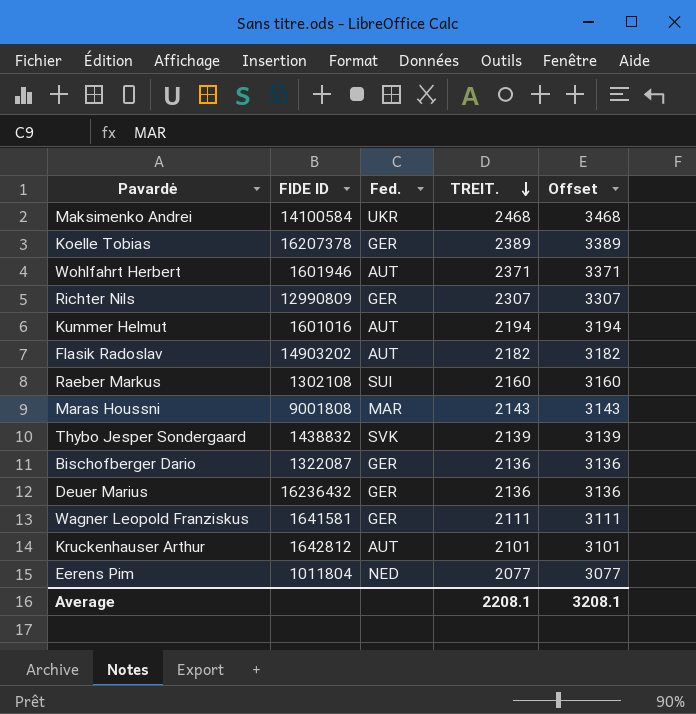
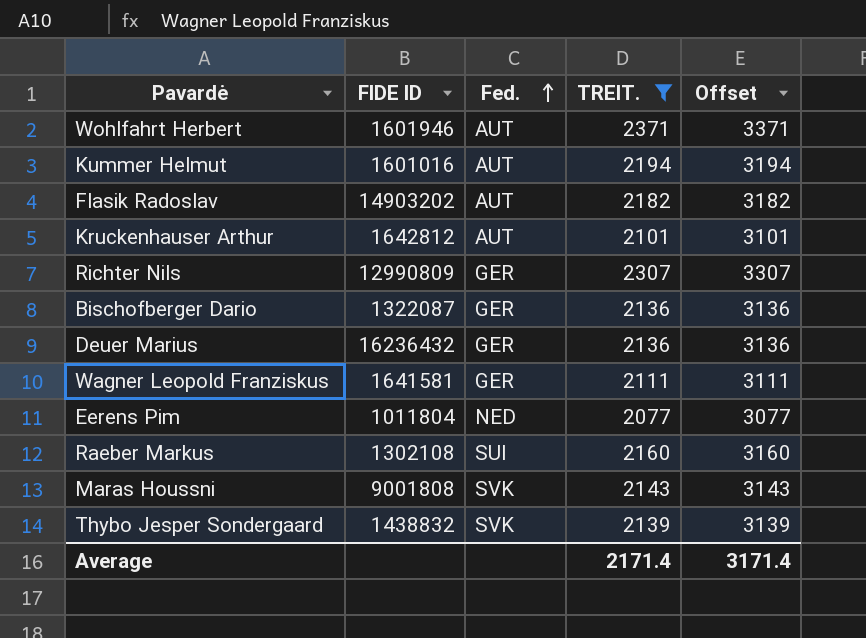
filter: none -> TREIT. <= 2371
row order: TREIT. descending -> Fed. ascending
Maras Houssni | Fed.: MAR -> SVK
Average | TREIT.: 2208.1 -> 2171.4
Average | Offset: 3208.1 -> 3171.4

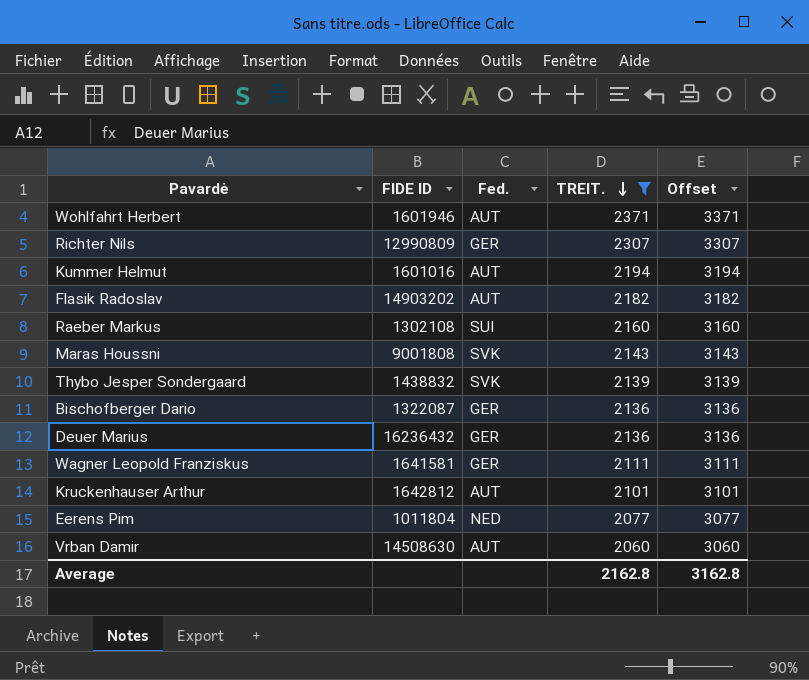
row order: Fed. ascending -> TREIT. descending
row Vrban Damir: none -> 14508630 | AUT | 2060 | 3060
Average | TREIT.: 2171.4 -> 2162.8
Average | Offset: 3171.4 -> 3162.8

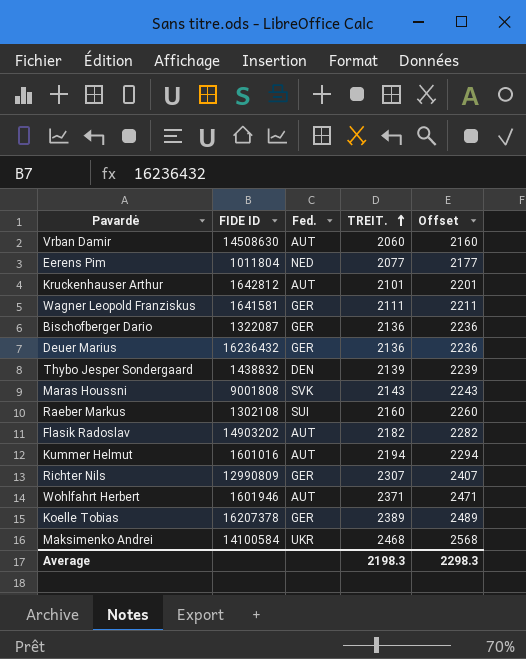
filter: TREIT. <= 2371 -> none
row order: TREIT. descending -> TREIT. ascending
column Offset | formula: [TREIT.] + 1000 -> [TREIT.] + 100
Thybo Jesper Sondergaard | Fed.: SVK -> DEN
Average | TREIT.: 2162.8 -> 2198.3
Average | Offset: 3162.8 -> 2298.3

